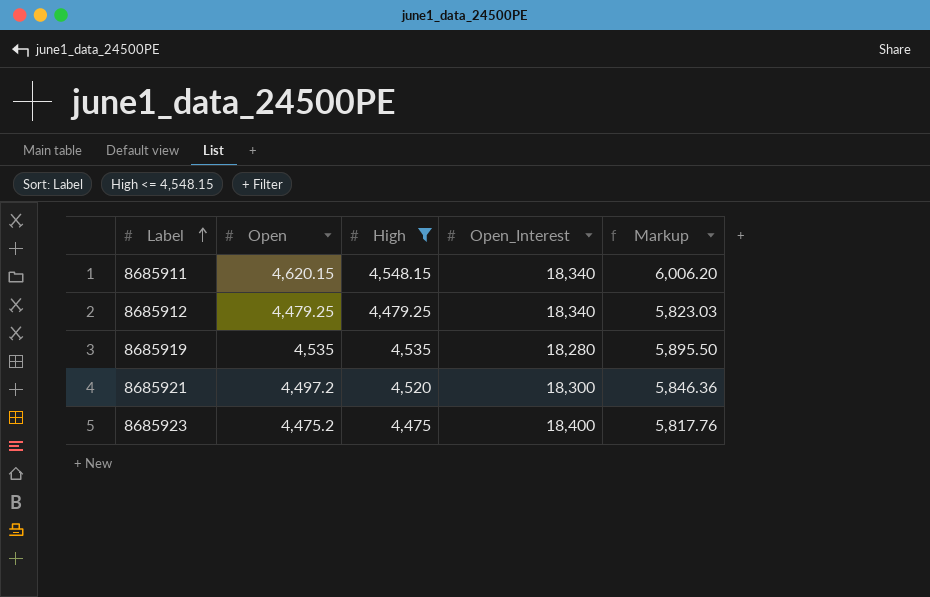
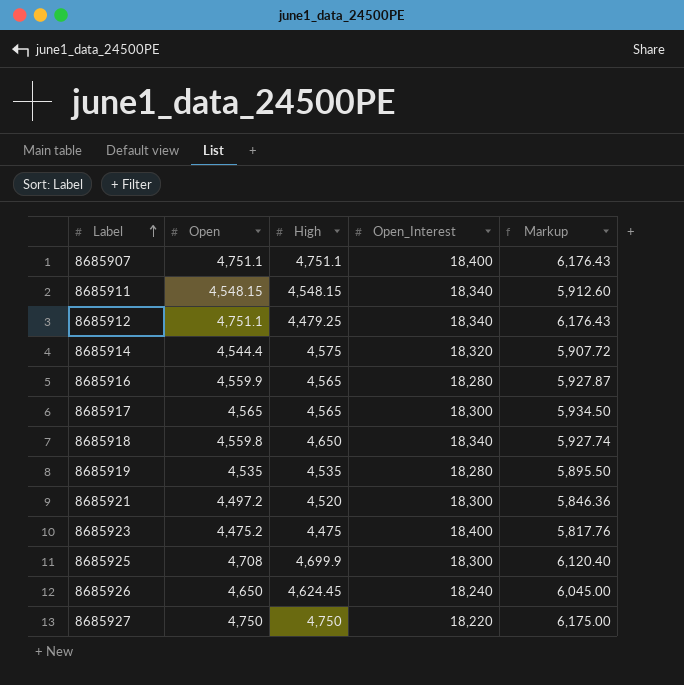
filter: High <= 4,548.15 -> none
8685911 | Open: 4,620.15 -> 4,548.15
8685911 | Markup: 6,006.20 -> 5,912.60
8685912 | Open: 4,479.25 -> 4,751.1
8685912 | Markup: 5,823.03 -> 6,176.43

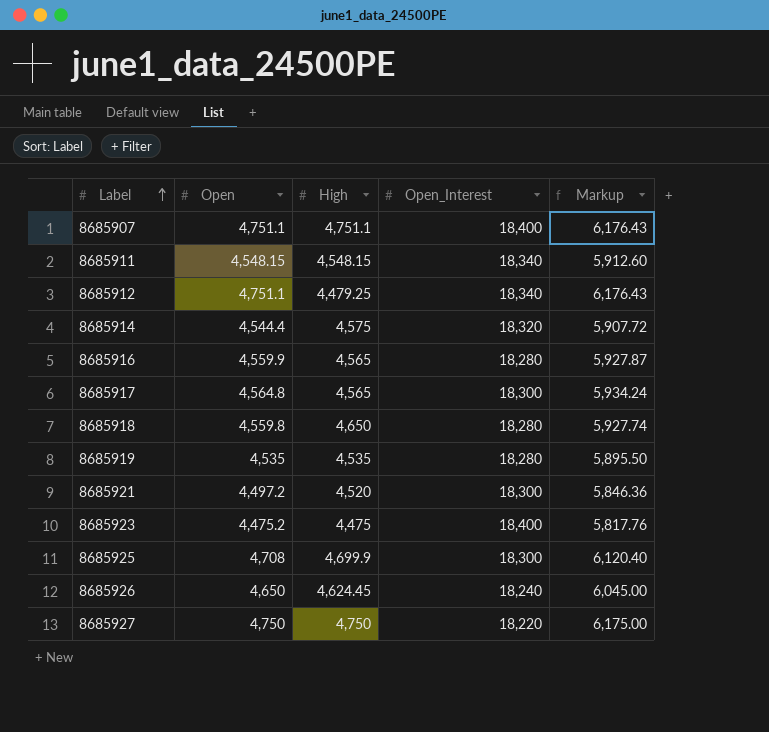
8685917 | Open: 4,565 -> 4,564.8
8685917 | Markup: 5,934.50 -> 5,934.24
8685918 | Open_Interest: 18,340 -> 18,280

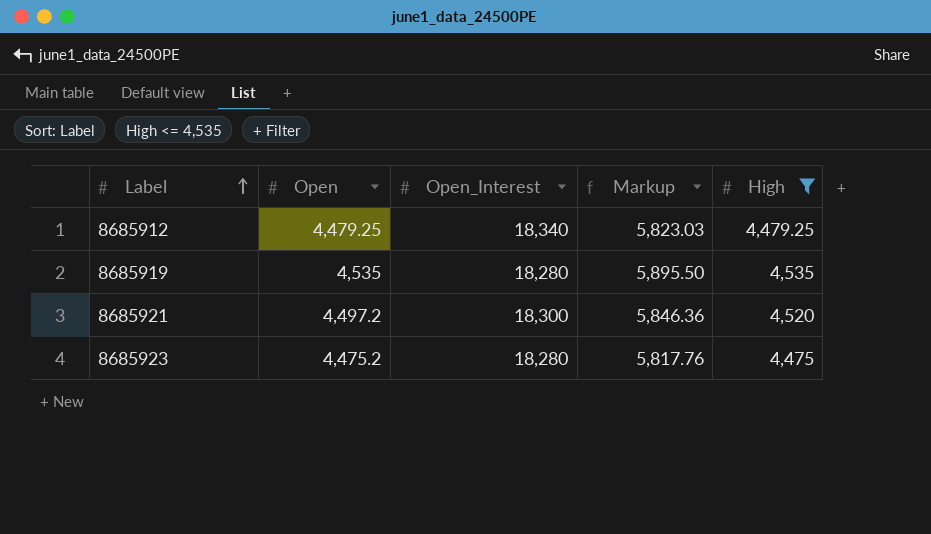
filter: none -> High <= 4,535
column High | position: 3 -> 5
8685912 | Open: 4,751.1 -> 4,479.25
8685912 | Markup: 6,176.43 -> 5,823.03
8685923 | Open_Interest: 18,400 -> 18,280

